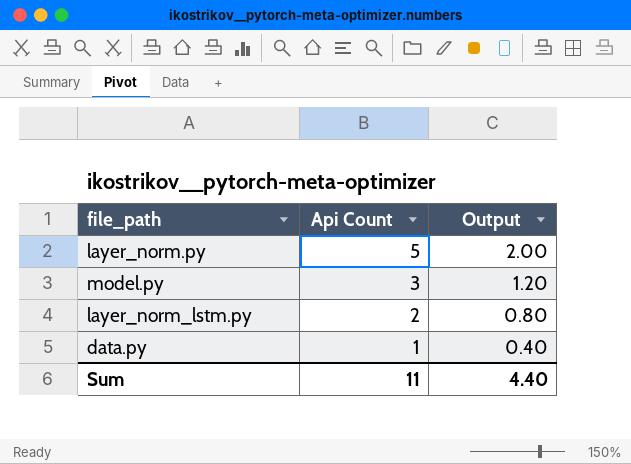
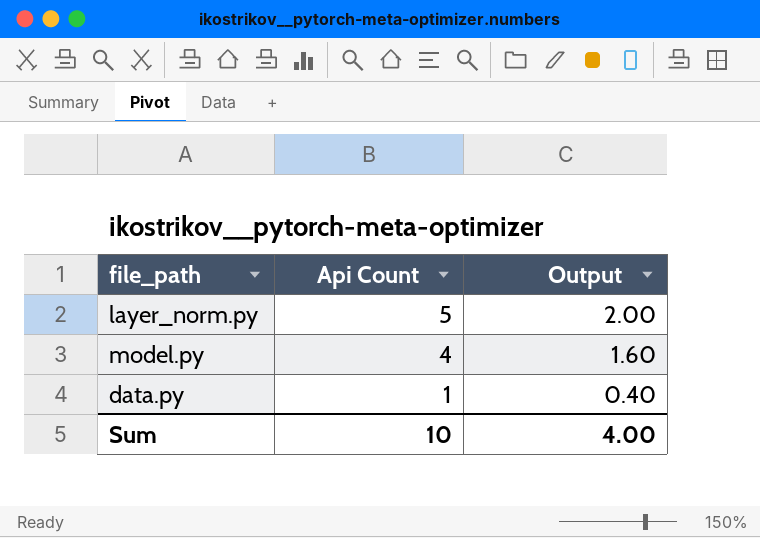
row layer_norm_lstm.py: 2 | 0.80 -> none
model.py | Api Count: 3 -> 4
model.py | Output: 1.20 -> 1.60
Sum | Api Count: 11 -> 10
Sum | Output: 4.40 -> 4.00

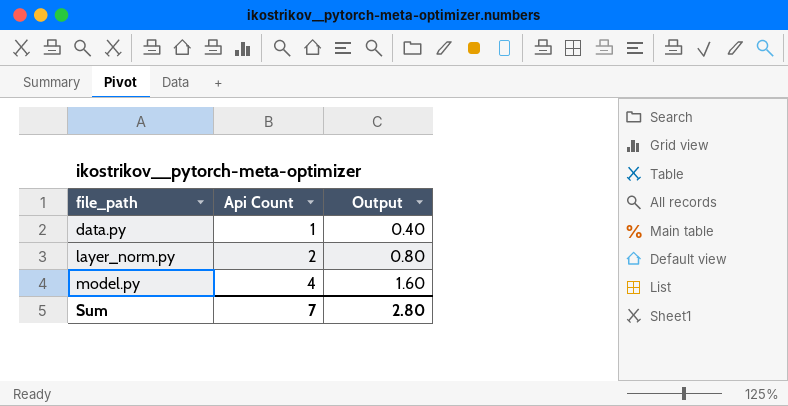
row order: Api Count descending -> file_path ascending
layer_norm.py | Api Count: 5 -> 2
layer_norm.py | Output: 2.00 -> 0.80
Sum | Api Count: 10 -> 7
Sum | Output: 4.00 -> 2.80

